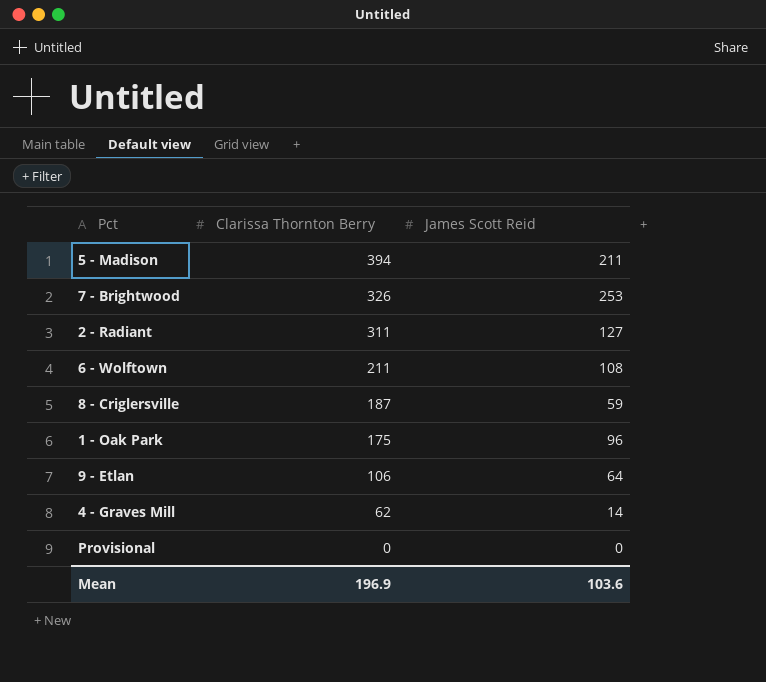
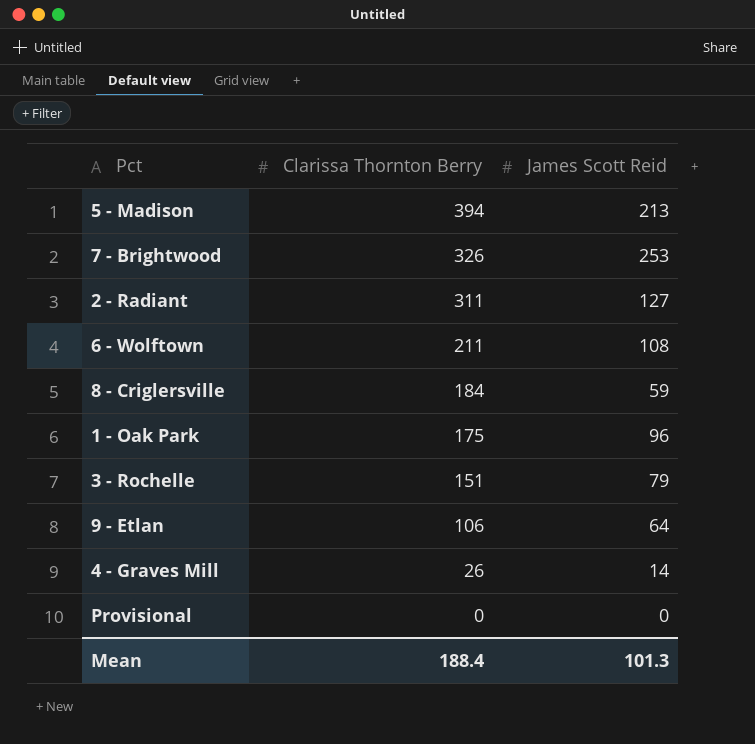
5 - Madison | James Scott Reid: 211 -> 213
8 - Criglersville | Clarissa Thornton Berry: 187 -> 184
row 3 - Rochelle: none -> 151 | 79
4 - Graves Mill | Clarissa Thornton Berry: 62 -> 26
Mean | Clarissa Thornton Berry: 196.9 -> 188.4
Mean | James Scott Reid: 103.6 -> 101.3

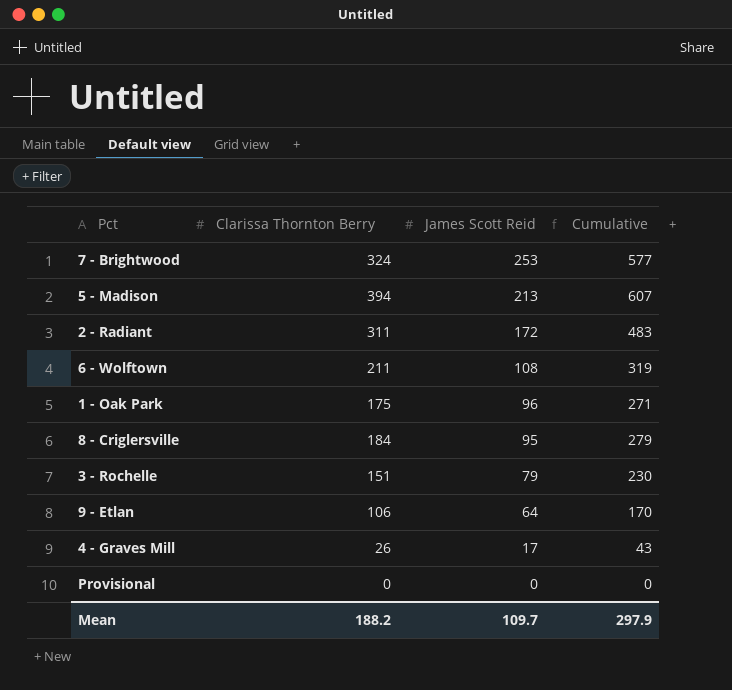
row order: Clarissa Thornton Berry descending -> James Scott Reid descending
column Cumulative | formula: none -> [Clarissa Thornton Berry] + [James Scott Reid]
7 - Brightwood | Clarissa Thornton Berry: 326 -> 324
2 - Radiant | James Scott Reid: 127 -> 172
8 - Criglersville | James Scott Reid: 59 -> 95
4 - Graves Mill | James Scott Reid: 14 -> 17
Mean | Clarissa Thornton Berry: 188.4 -> 188.2
Mean | James Scott Reid: 101.3 -> 109.7

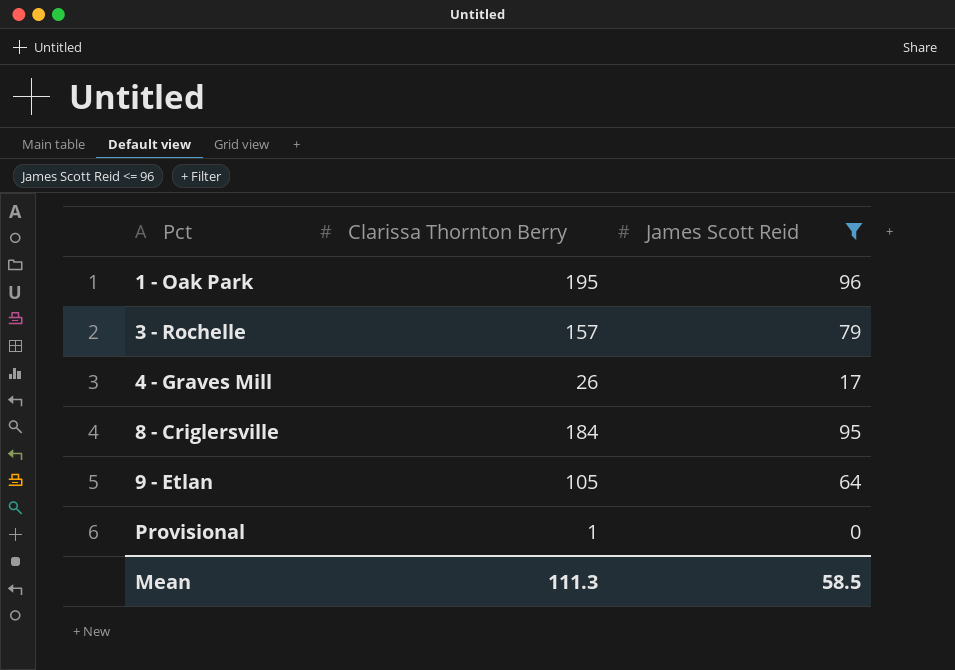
filter: none -> James Scott Reid <= 96
row order: James Scott Reid descending -> Pct ascending
column Cumulative | formula: [Clarissa Thornton Berry] + [James Scott Reid] -> none
1 - Oak Park | Clarissa Thornton Berry: 175 -> 195
3 - Rochelle | Clarissa Thornton Berry: 151 -> 157
9 - Etlan | Clarissa Thornton Berry: 106 -> 105
Provisional | Clarissa Thornton Berry: 0 -> 1
Mean | Clarissa Thornton Berry: 188.2 -> 111.3
Mean | James Scott Reid: 109.7 -> 58.5

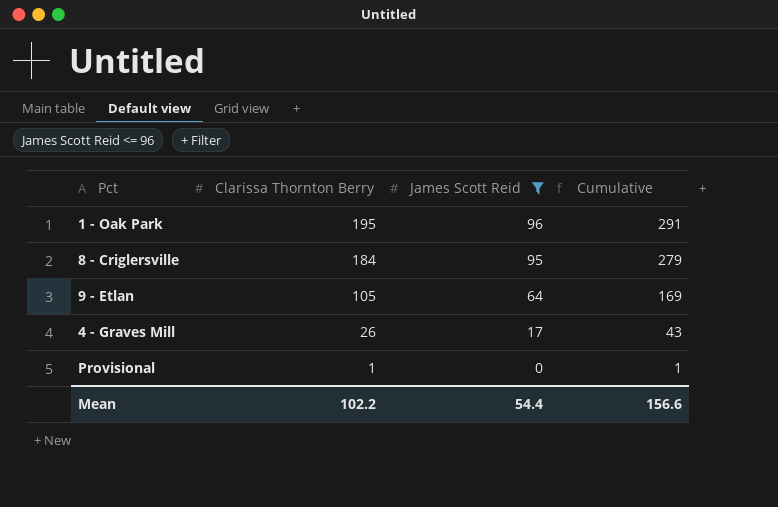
row order: Pct ascending -> Clarissa Thornton Berry descending
column Cumulative | formula: none -> [Clarissa Thornton Berry] + [James Scott Reid]
row 3 - Rochelle: 157 | 79 -> none
Mean | Clarissa Thornton Berry: 111.3 -> 102.2
Mean | James Scott Reid: 58.5 -> 54.4

